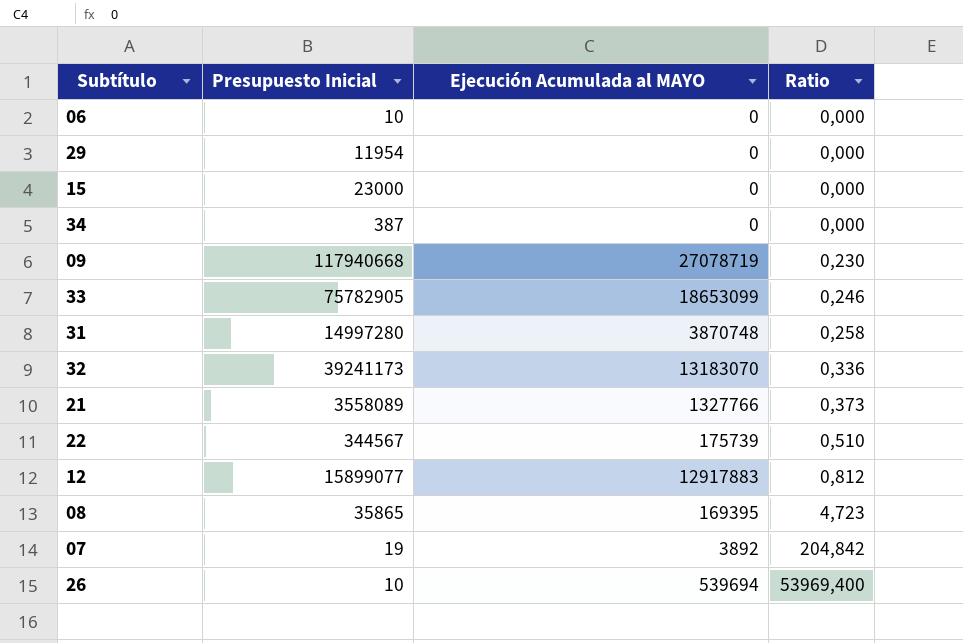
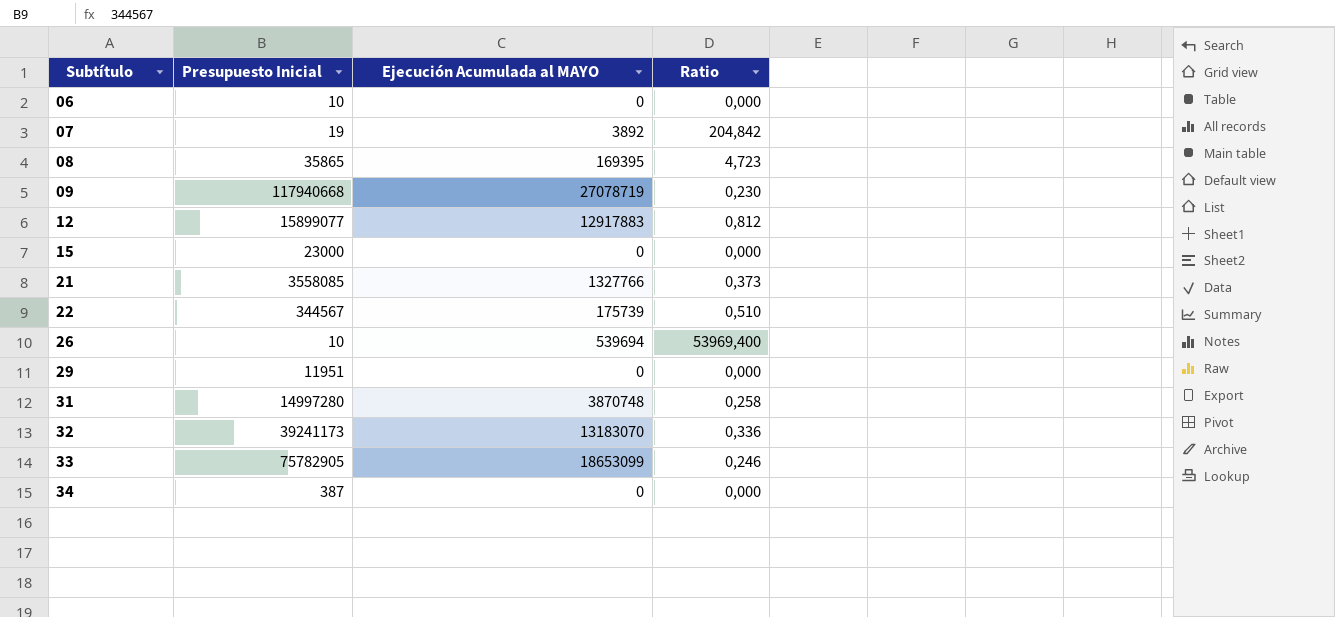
row order: Ratio ascending -> Subtítulo ascending
21 | Presupuesto Inicial: 3558089 -> 3558085
29 | Presupuesto Inicial: 11954 -> 11951

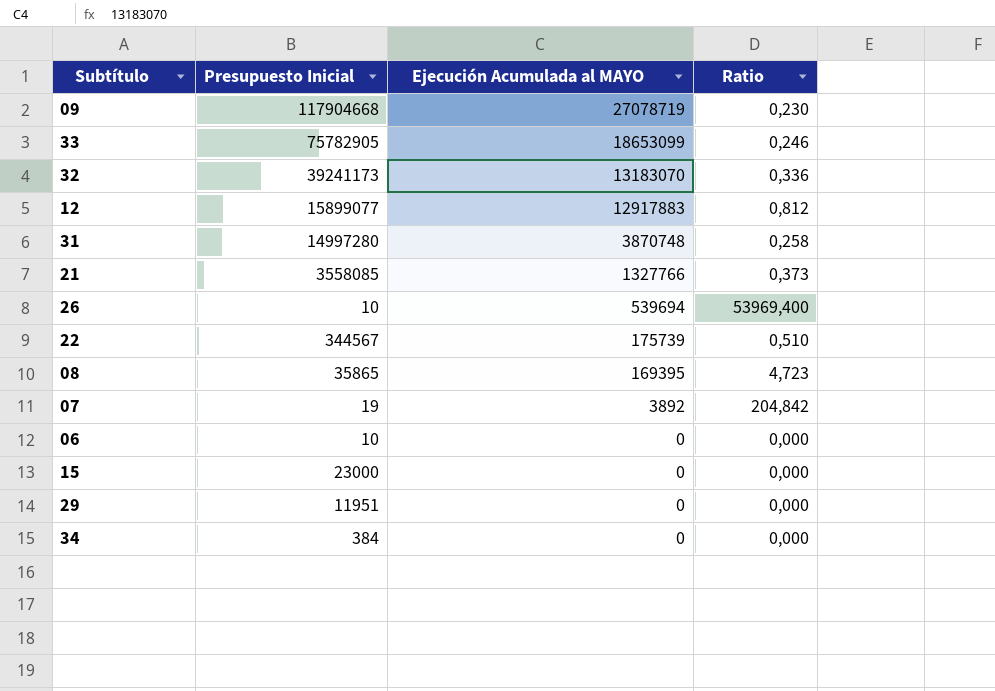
row order: Subtítulo ascending -> Ejecución Acumulada al MAYO descending
09 | Presupuesto Inicial: 117940668 -> 117904668
34 | Presupuesto Inicial: 387 -> 384

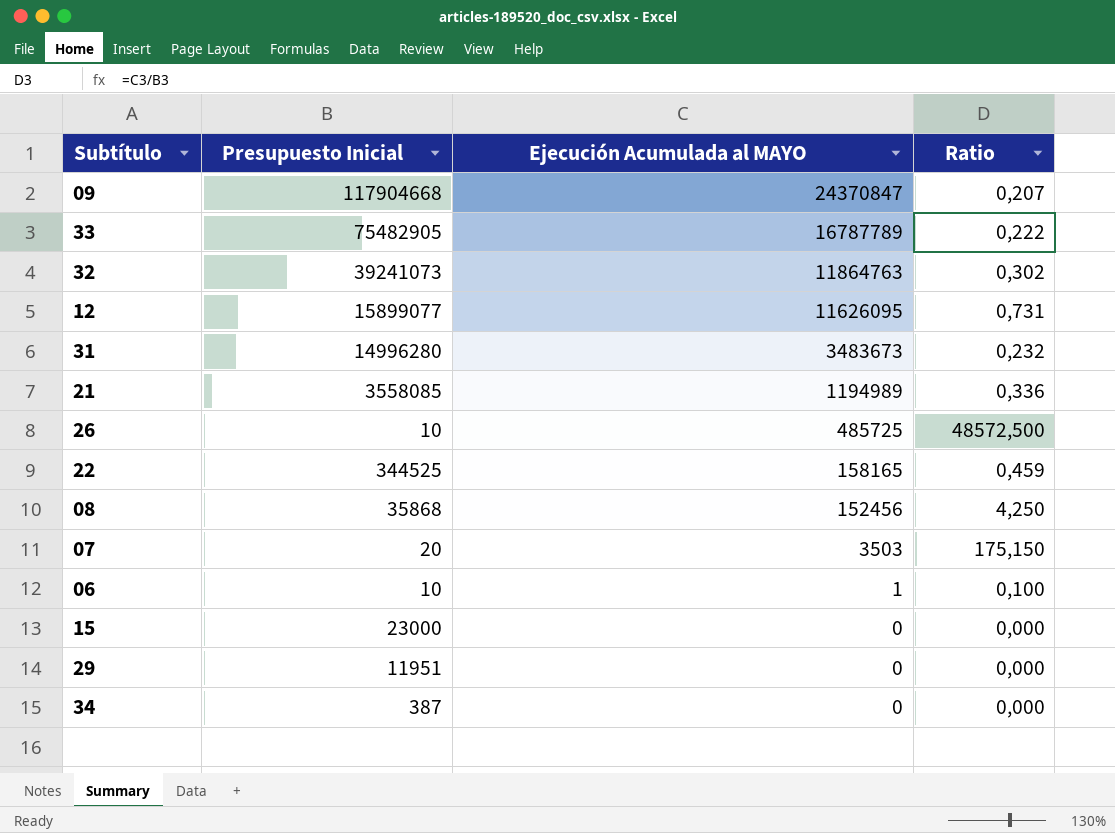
09 | Ejecución Acumulada al MAYO: 27078719 -> 24370847
09 | Ratio: 0,230 -> 0,207
33 | Presupuesto Inicial: 75782905 -> 75482905
33 | Ejecución Acumulada al MAYO: 18653099 -> 16787789
33 | Ratio: 0,246 -> 0,222
32 | Presupuesto Inicial: 39241173 -> 39241073
32 | Ejecución Acumulada al MAYO: 13183070 -> 11864763
32 | Ratio: 0,336 -> 0,302
12 | Ejecución Acumulada al MAYO: 12917883 -> 11626095
12 | Ratio: 0,812 -> 0,731
31 | Presupuesto Inicial: 14997280 -> 14996280
31 | Ejecución Acumulada al MAYO: 3870748 -> 3483673
31 | Ratio: 0,258 -> 0,232
21 | Ejecución Acumulada al MAYO: 1327766 -> 1194989
21 | Ratio: 0,373 -> 0,336
26 | Ejecución Acumulada al MAYO: 539694 -> 485725
26 | Ratio: 53969,400 -> 48572,500
22 | Presupuesto Inicial: 344567 -> 344525
22 | Ejecución Acumulada al MAYO: 175739 -> 158165
22 | Ratio: 0,510 -> 0,459
08 | Presupuesto Inicial: 35865 -> 35868
08 | Ejecución Acumulada al MAYO: 169395 -> 152456
08 | Ratio: 4,723 -> 4,250
07 | Presupuesto Inicial: 19 -> 20
07 | Ejecución Acumulada al MAYO: 3892 -> 3503
07 | Ratio: 204,842 -> 175,150
06 | Ejecución Acumulada al MAYO: 0 -> 1
06 | Ratio: 0,000 -> 0,100
34 | Presupuesto Inicial: 384 -> 387

